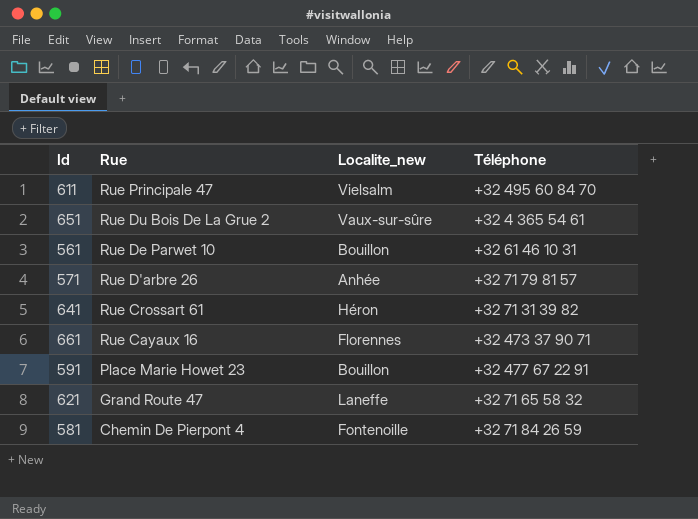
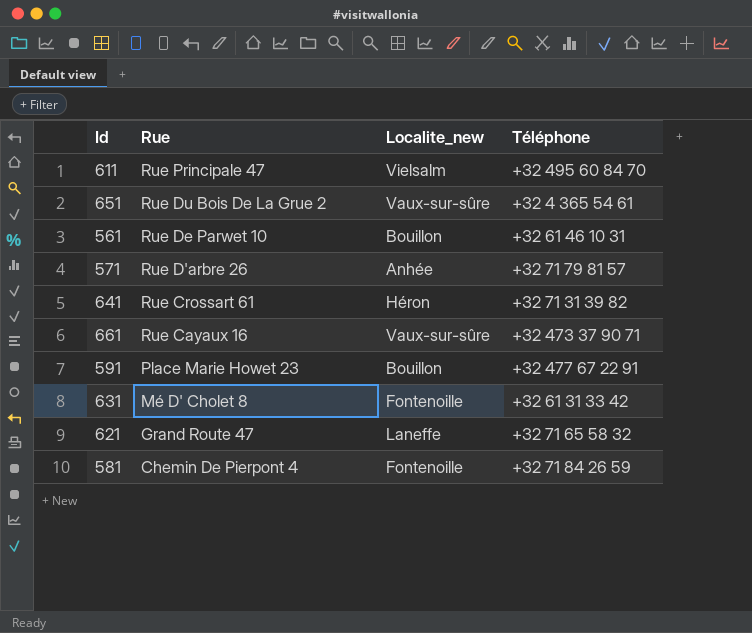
661 | Localite_new: Florennes -> Vaux-sur-sûre
row 631: none -> Mé D' Cholet 8 | Fontenoille | +32 61 31 33 42

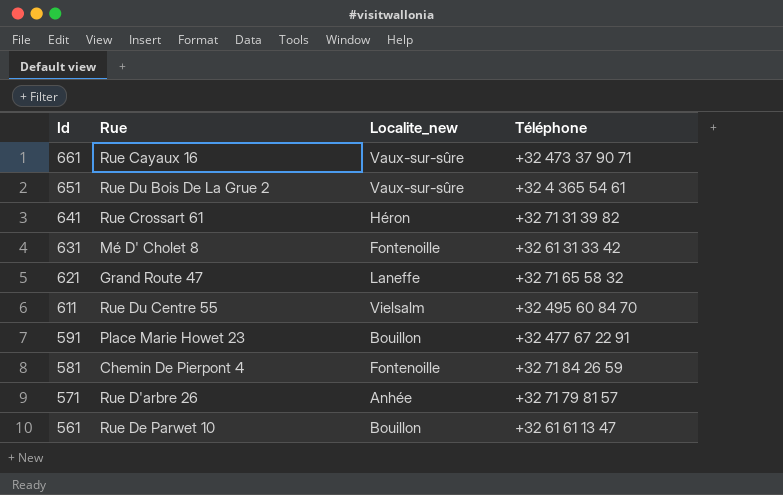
row order: Rue descending -> Id descending
611 | Rue: Rue Principale 47 -> Rue Du Centre 55
561 | Téléphone: +32 61 46 10 31 -> +32 61 61 13 47

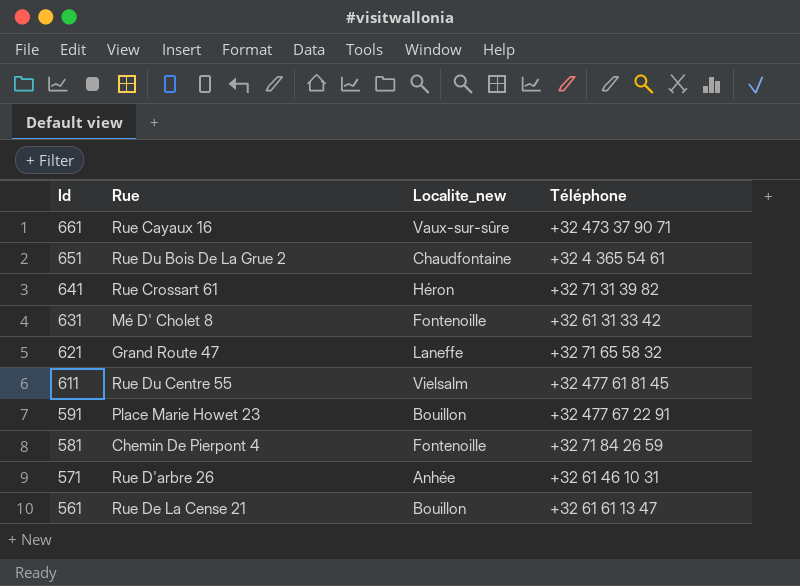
651 | Localite_new: Vaux-sur-sûre -> Chaudfontaine
611 | Téléphone: +32 495 60 84 70 -> +32 477 61 81 45
571 | Téléphone: +32 71 79 81 57 -> +32 61 46 10 31
561 | Rue: Rue De Parwet 10 -> Rue De La Cense 21

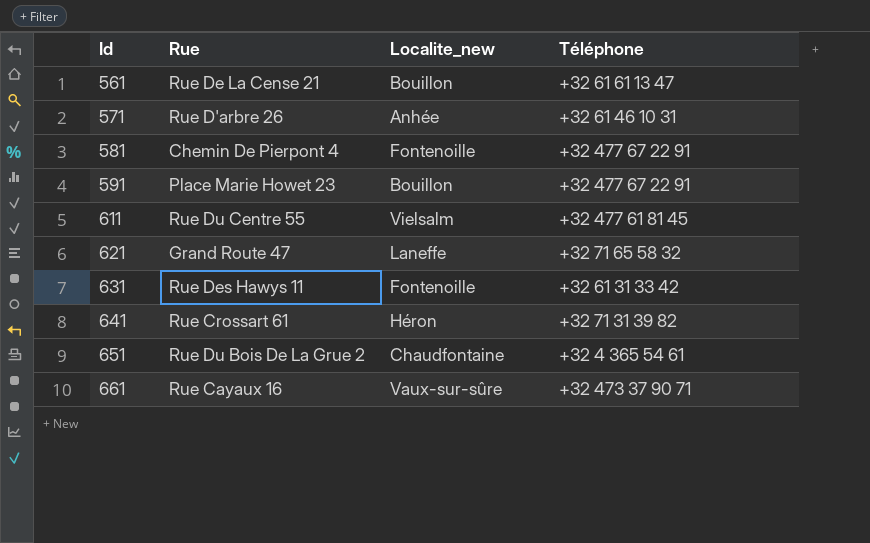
row order: Id descending -> Id ascending
581 | Téléphone: +32 71 84 26 59 -> +32 477 67 22 91
631 | Rue: Mé D' Cholet 8 -> Rue Des Hawys 11

